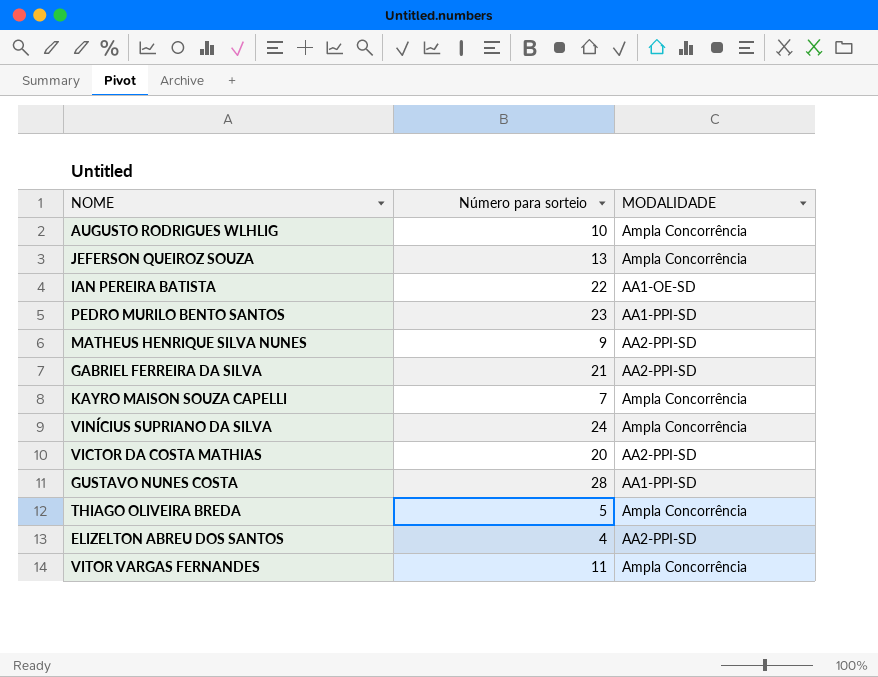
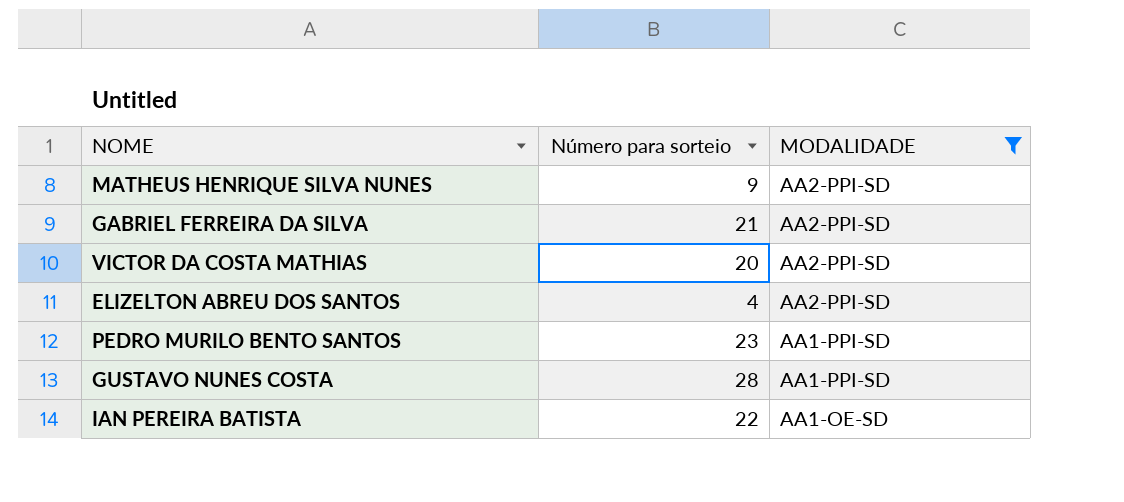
filter: none -> MODALIDADE != Ampla Concorrência
row order: none -> MODALIDADE descending

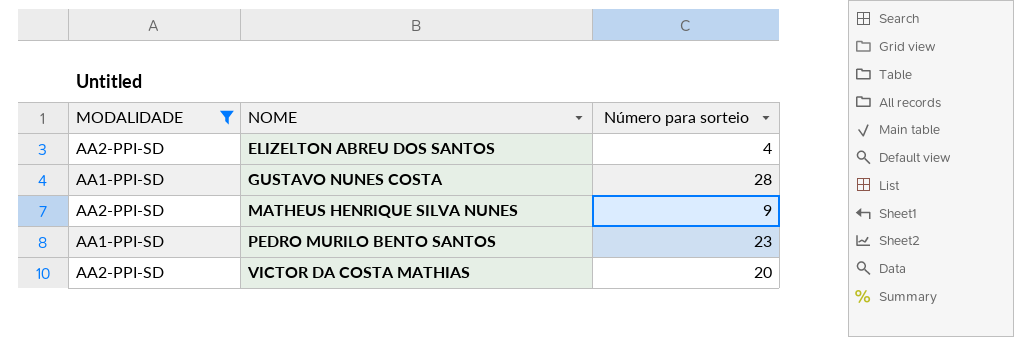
row order: MODALIDADE descending -> NOME ascending
column MODALIDADE | position: 3 -> 1
row GABRIEL FERREIRA DA SILVA: 21 | AA2-PPI-SD -> none
row IAN PEREIRA BATISTA: 22 | AA1-OE-SD -> none

